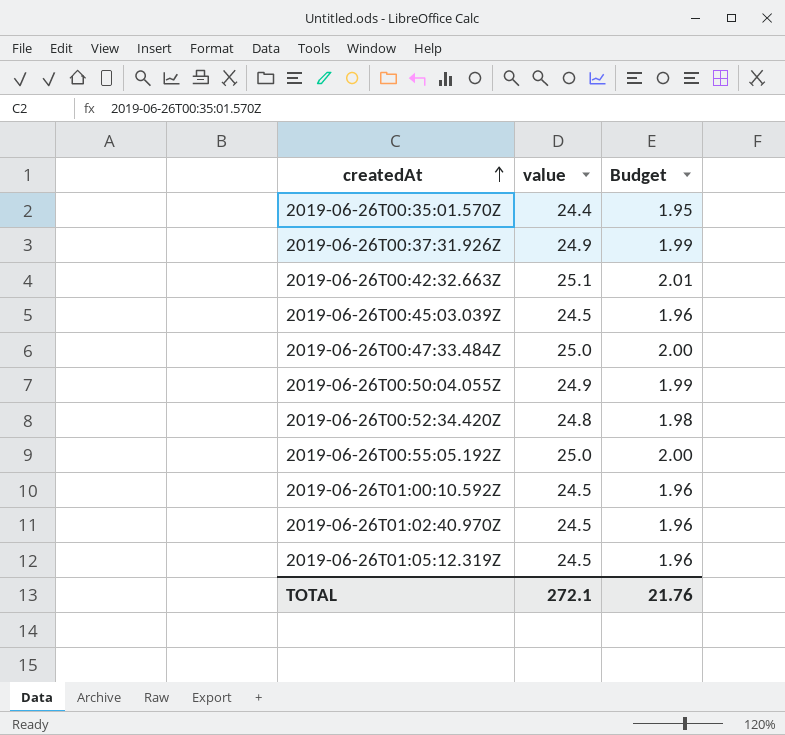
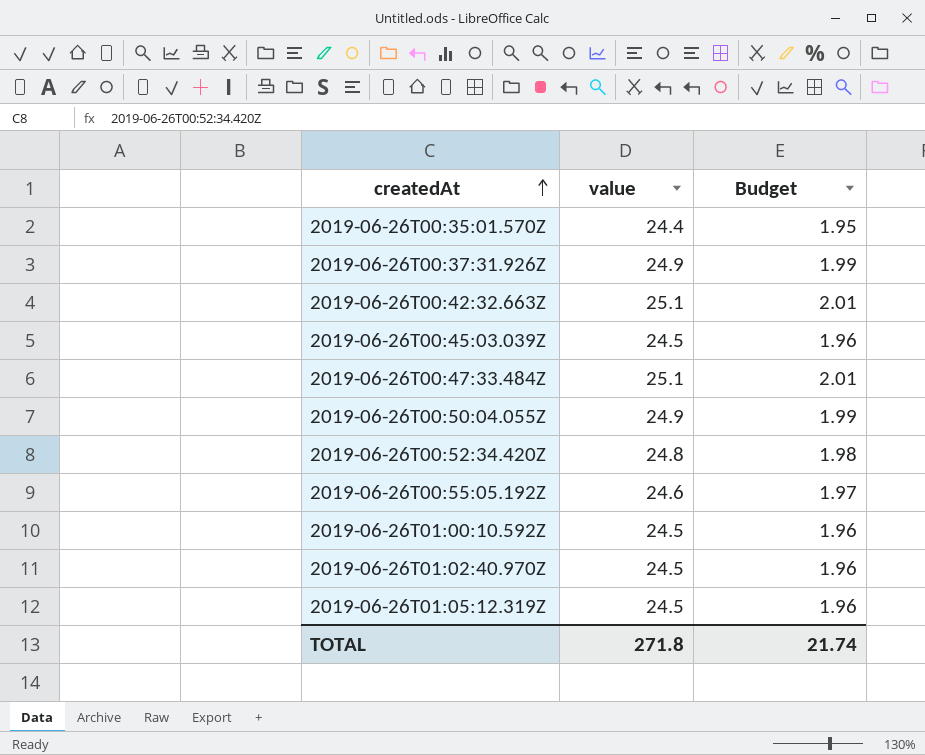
2019-06-26T00:47:33.484Z | value: 25.0 -> 25.1
2019-06-26T00:47:33.484Z | Budget: 2.00 -> 2.01
2019-06-26T00:55:05.192Z | value: 25.0 -> 24.6
2019-06-26T00:55:05.192Z | Budget: 2.00 -> 1.97
TOTAL | value: 272.1 -> 271.8
TOTAL | Budget: 21.76 -> 21.74

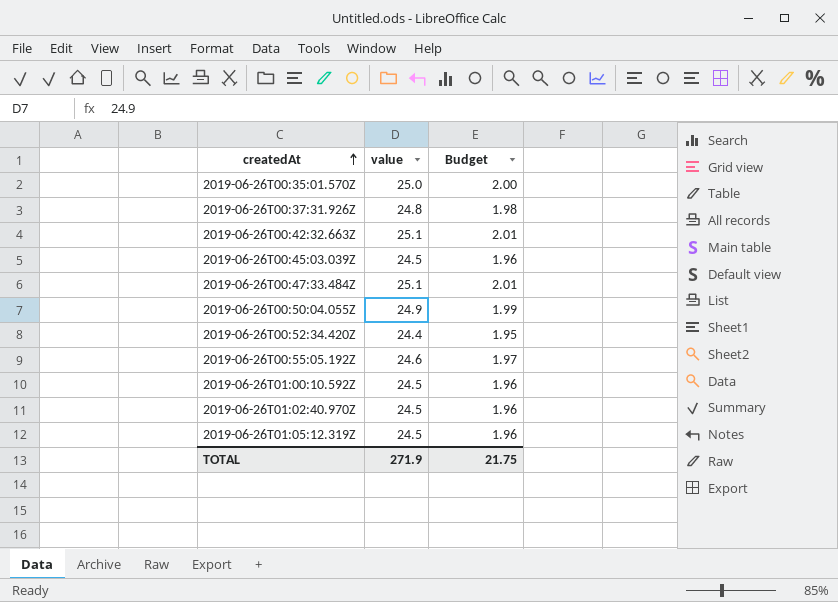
2019-06-26T00:35:01.570Z | value: 24.4 -> 25.0
2019-06-26T00:35:01.570Z | Budget: 1.95 -> 2.00
2019-06-26T00:37:31.926Z | value: 24.9 -> 24.8
2019-06-26T00:37:31.926Z | Budget: 1.99 -> 1.98
2019-06-26T00:52:34.420Z | value: 24.8 -> 24.4
2019-06-26T00:52:34.420Z | Budget: 1.98 -> 1.95
TOTAL | value: 271.8 -> 271.9
TOTAL | Budget: 21.74 -> 21.75

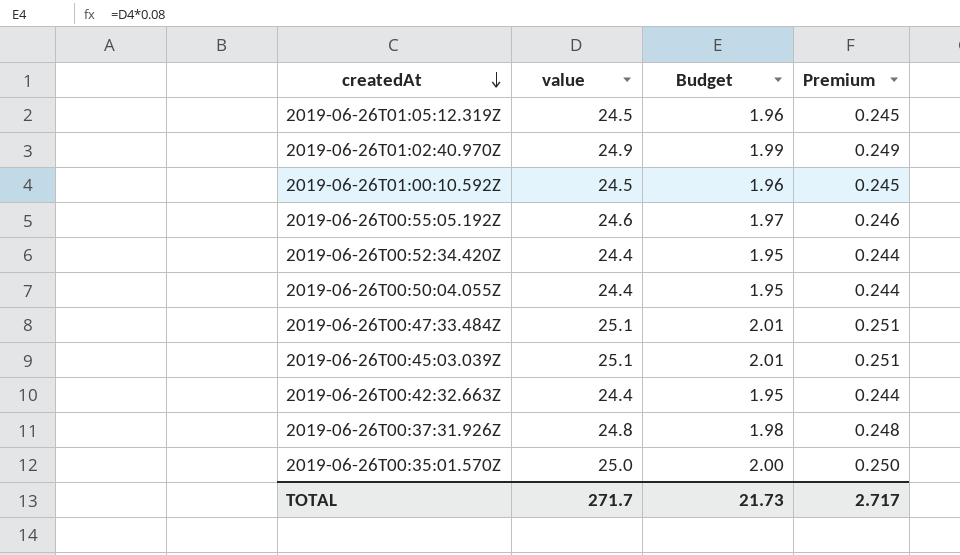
row order: createdAt ascending -> createdAt descending
column Premium | formula: none -> [value] * 0.01
2019-06-26T01:02:40.970Z | value: 24.5 -> 24.9
2019-06-26T01:02:40.970Z | Budget: 1.96 -> 1.99
2019-06-26T00:50:04.055Z | value: 24.9 -> 24.4
2019-06-26T00:50:04.055Z | Budget: 1.99 -> 1.95
2019-06-26T00:45:03.039Z | value: 24.5 -> 25.1
2019-06-26T00:45:03.039Z | Budget: 1.96 -> 2.01
2019-06-26T00:42:32.663Z | value: 25.1 -> 24.4
2019-06-26T00:42:32.663Z | Budget: 2.01 -> 1.95
TOTAL | value: 271.9 -> 271.7
TOTAL | Budget: 21.75 -> 21.73

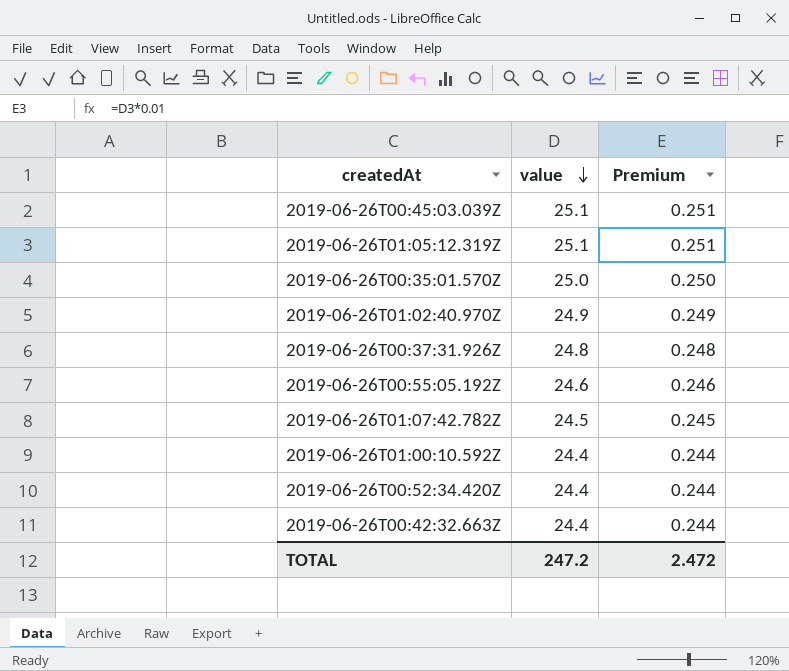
row order: createdAt descending -> value descending
column Budget | formula: [value] * 0.08 -> none
row 2019-06-26T00:50:04.055Z: 24.4 | 1.95 | 0.244 -> none
row 2019-06-26T00:47:33.484Z: 25.1 | 2.01 | 0.251 -> none
2019-06-26T01:05:12.319Z | value: 24.5 -> 25.1
2019-06-26T01:05:12.319Z | Premium: 0.245 -> 0.251
row 2019-06-26T01:07:42.782Z: none -> 24.5 | 0.245
2019-06-26T01:00:10.592Z | value: 24.5 -> 24.4
2019-06-26T01:00:10.592Z | Premium: 0.245 -> 0.244
TOTAL | value: 271.7 -> 247.2
TOTAL | Premium: 2.717 -> 2.472

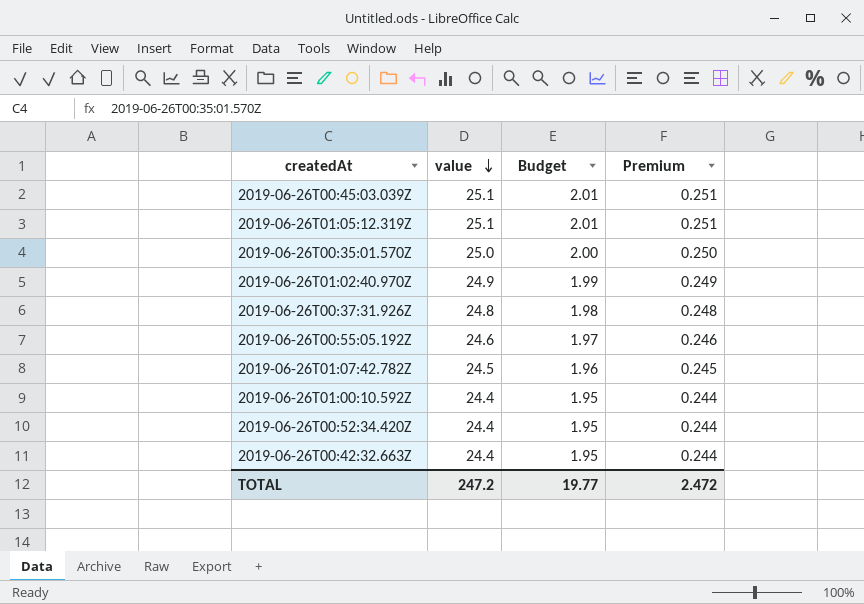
column Budget | formula: none -> [value] * 0.08

